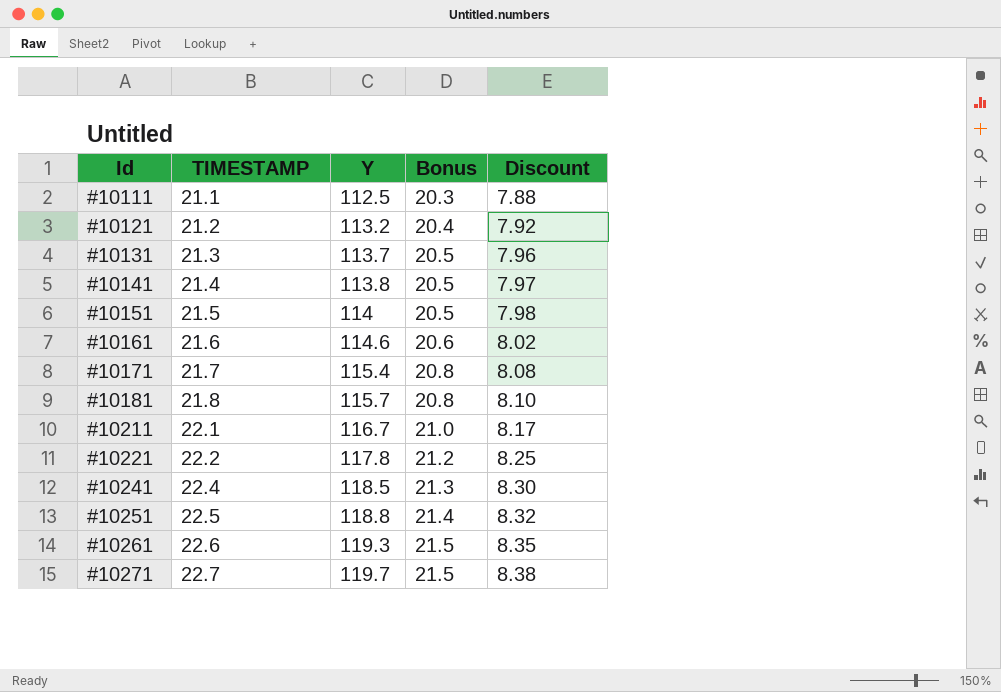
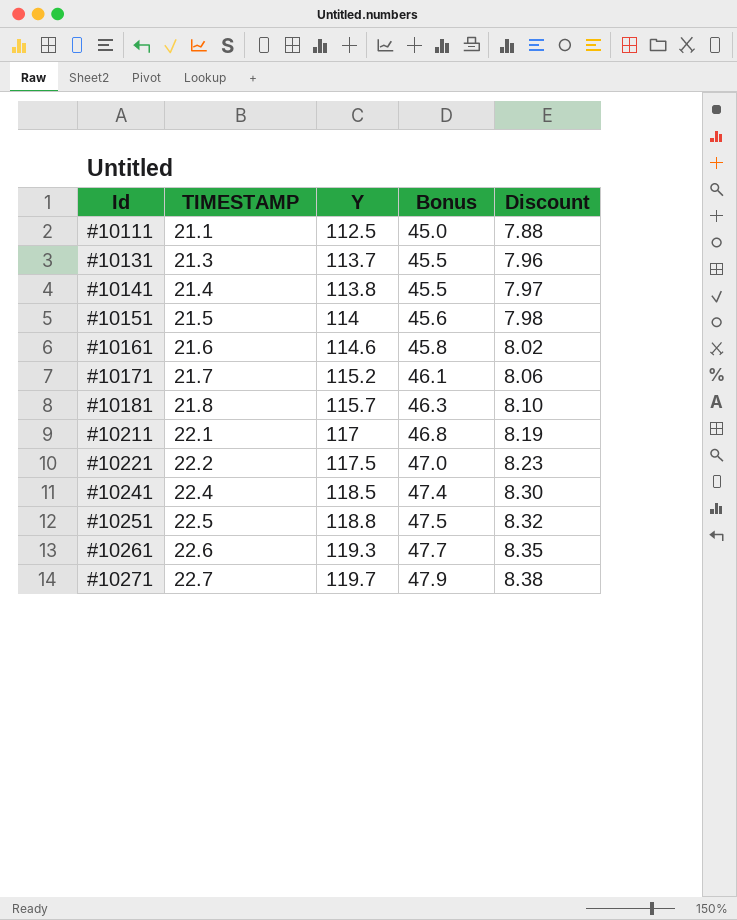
column Bonus | formula: [Y] * 0.18 -> [Y] * 0.4
row #10121: 21.2 | 113.2 | 20.4 | 7.92 -> none
#10171 | Y: 115.4 -> 115.2
#10171 | Discount: 8.08 -> 8.06
#10211 | Y: 116.7 -> 117
#10211 | Discount: 8.17 -> 8.19
#10221 | Y: 117.8 -> 117.5
#10221 | Discount: 8.25 -> 8.23

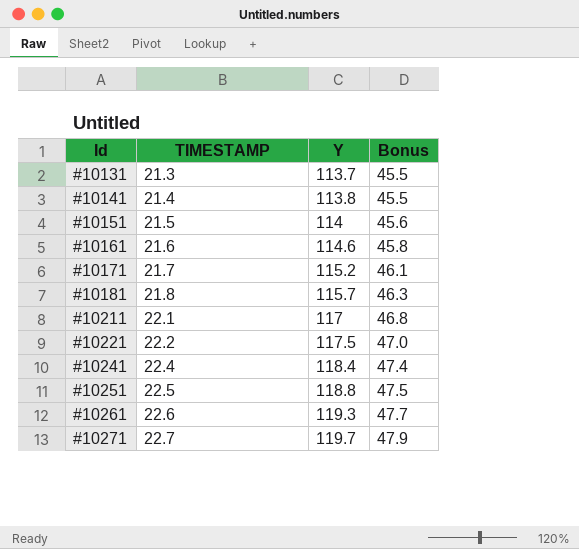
column Discount | formula: [Y] * 0.07 -> none
row #10111: 21.1 | 112.5 | 45.0 | 7.88 -> none
#10241 | Y: 118.5 -> 118.4

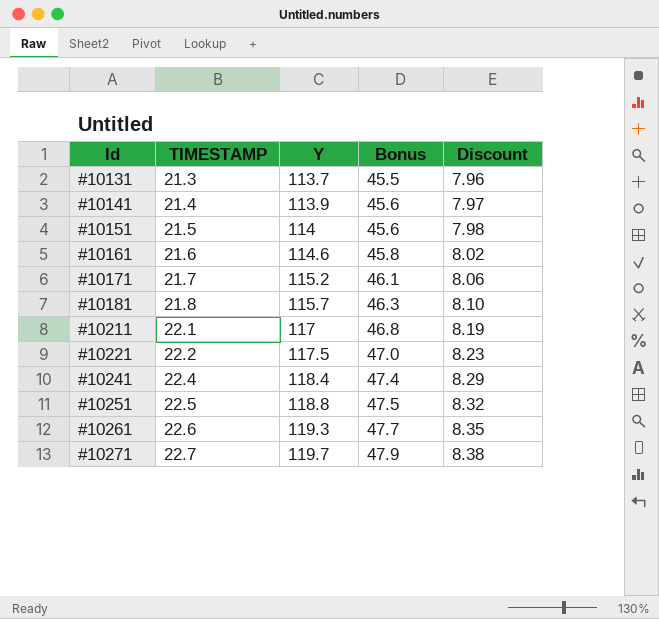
column Discount | formula: none -> [Y] * 0.07
#10141 | Y: 113.8 -> 113.9
#10141 | Bonus: 45.5 -> 45.6

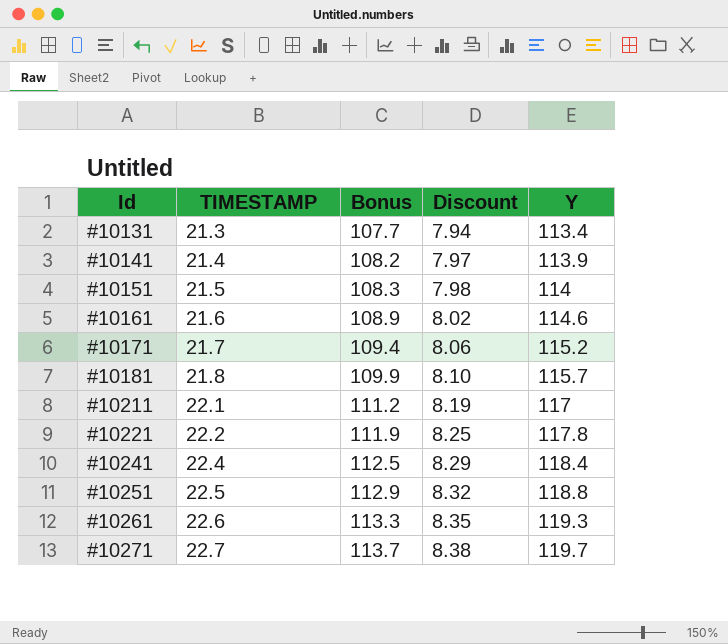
column Bonus | formula: [Y] * 0.4 -> [Y] * 0.95
column Y | position: 3 -> 5
#10131 | Discount: 7.96 -> 7.94
#10131 | Y: 113.7 -> 113.4
#10221 | Discount: 8.23 -> 8.25
#10221 | Y: 117.5 -> 117.8

